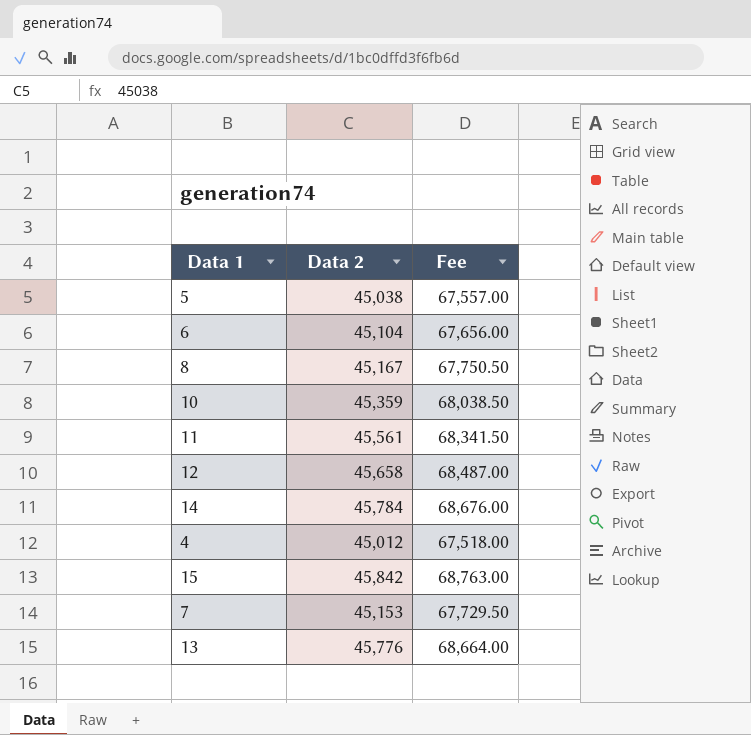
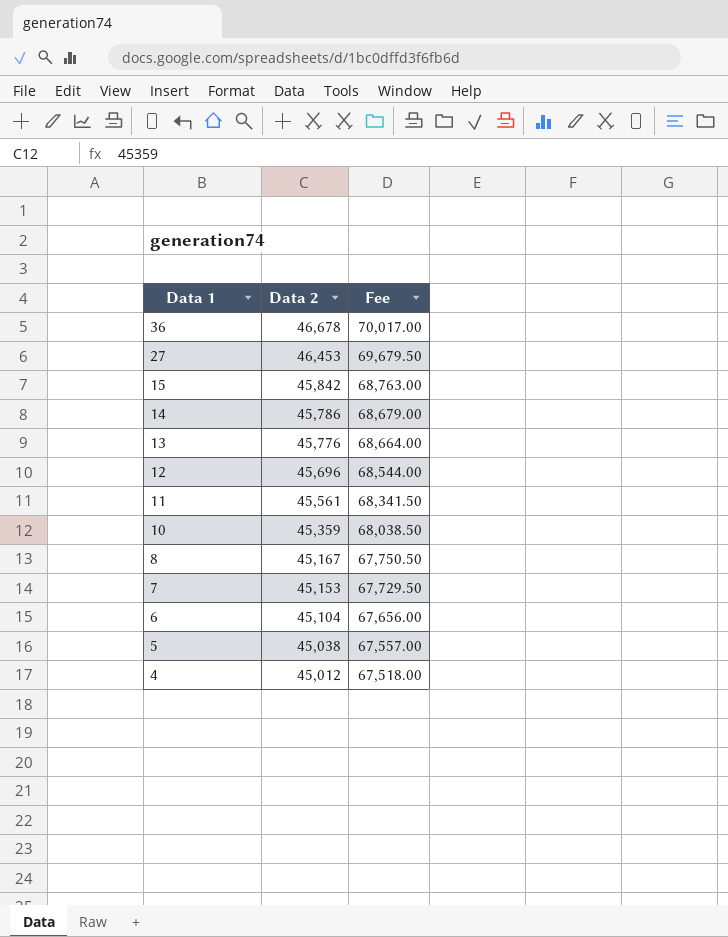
row order: none -> Data 1 descending
row 36: none -> 46,678 | 70,017.00
row 27: none -> 46,453 | 69,679.50
14 | Data 2: 45,784 -> 45,786
14 | Fee: 68,676.00 -> 68,679.00
12 | Data 2: 45,658 -> 45,696
12 | Fee: 68,487.00 -> 68,544.00

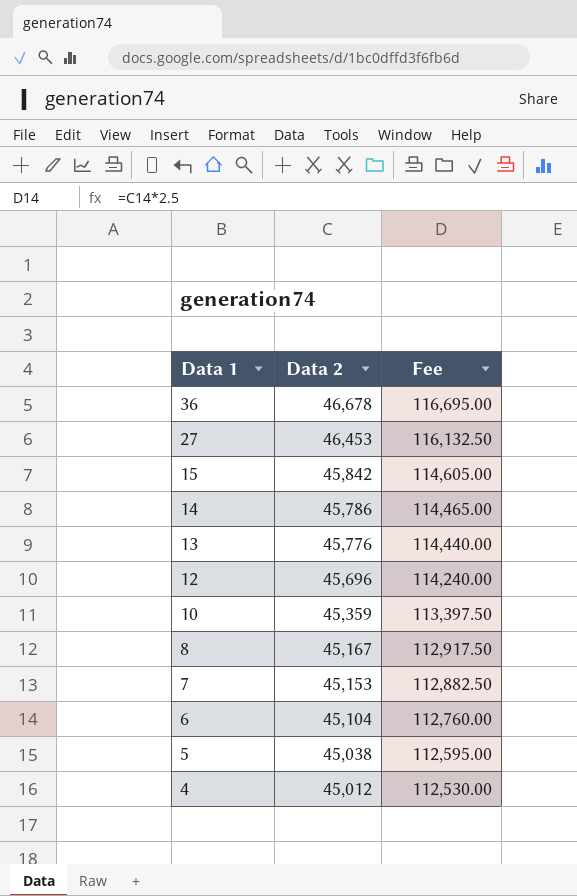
column Fee | formula: [Data 2] * 1.5 -> [Data 2] * 2.5
row 11: 45,561 | 68,341.50 -> none

